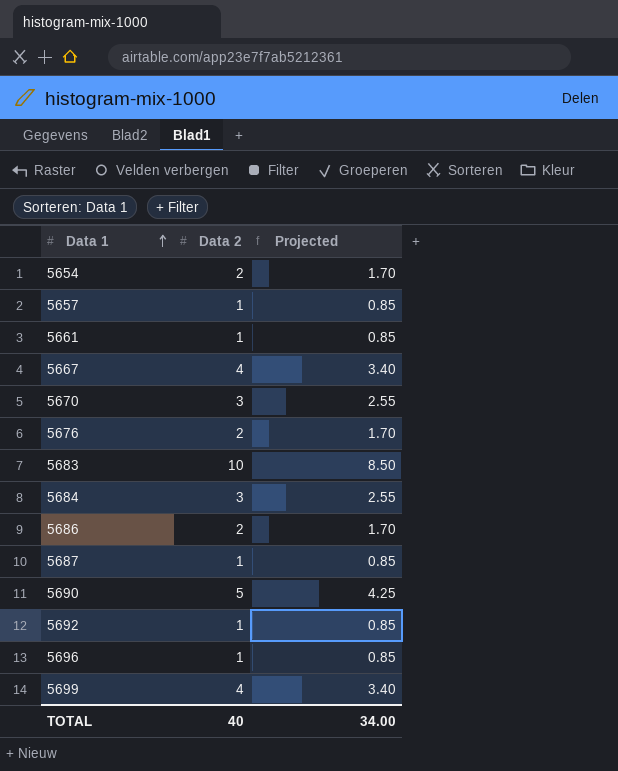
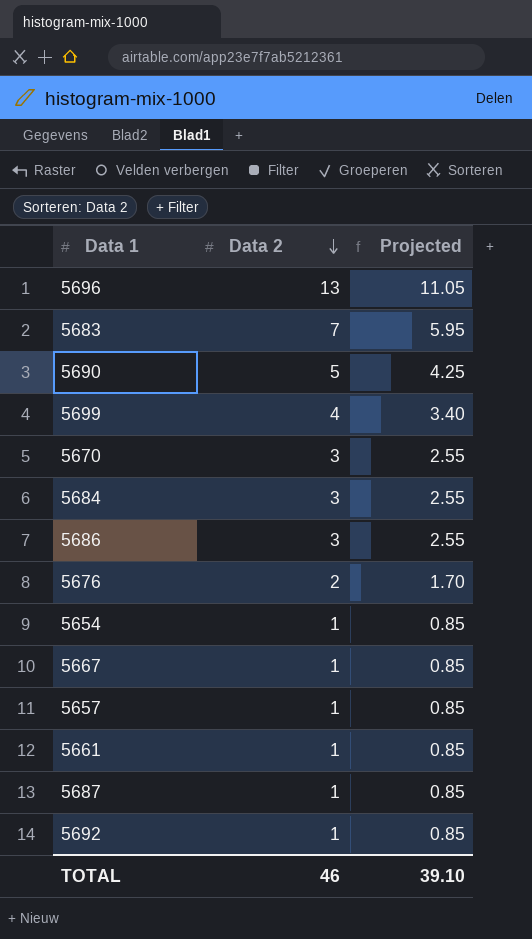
row order: Data 1 ascending -> Data 2 descending
5696 | Data 2: 1 -> 13
5696 | Projected: 0.85 -> 11.05
5683 | Data 2: 10 -> 7
5683 | Projected: 8.50 -> 5.95
5686 | Data 2: 2 -> 3
5686 | Projected: 1.70 -> 2.55
5654 | Data 2: 2 -> 1
5654 | Projected: 1.70 -> 0.85
5667 | Data 2: 4 -> 1
5667 | Projected: 3.40 -> 0.85
TOTAL | Data 2: 40 -> 46
TOTAL | Projected: 34.00 -> 39.10

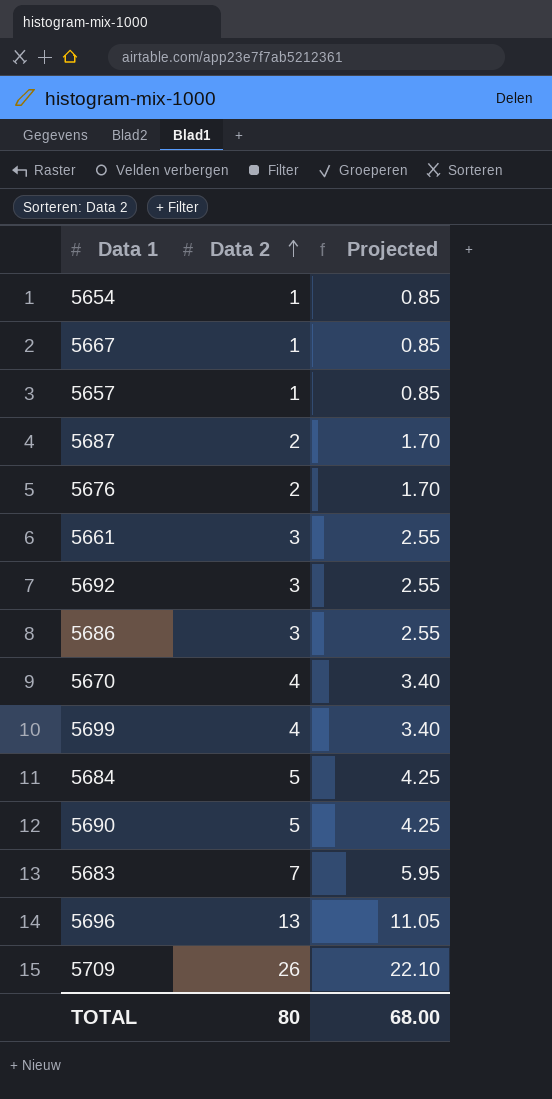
row order: Data 2 descending -> Data 2 ascending
5687 | Data 2: 1 -> 2
5687 | Projected: 0.85 -> 1.70
5661 | Data 2: 1 -> 3
5661 | Projected: 0.85 -> 2.55
5692 | Data 2: 1 -> 3
5692 | Projected: 0.85 -> 2.55
5670 | Data 2: 3 -> 4
5670 | Projected: 2.55 -> 3.40
5684 | Data 2: 3 -> 5
5684 | Projected: 2.55 -> 4.25
row 5709: none -> 26 | 22.10
TOTAL | Data 2: 46 -> 80
TOTAL | Projected: 39.10 -> 68.00

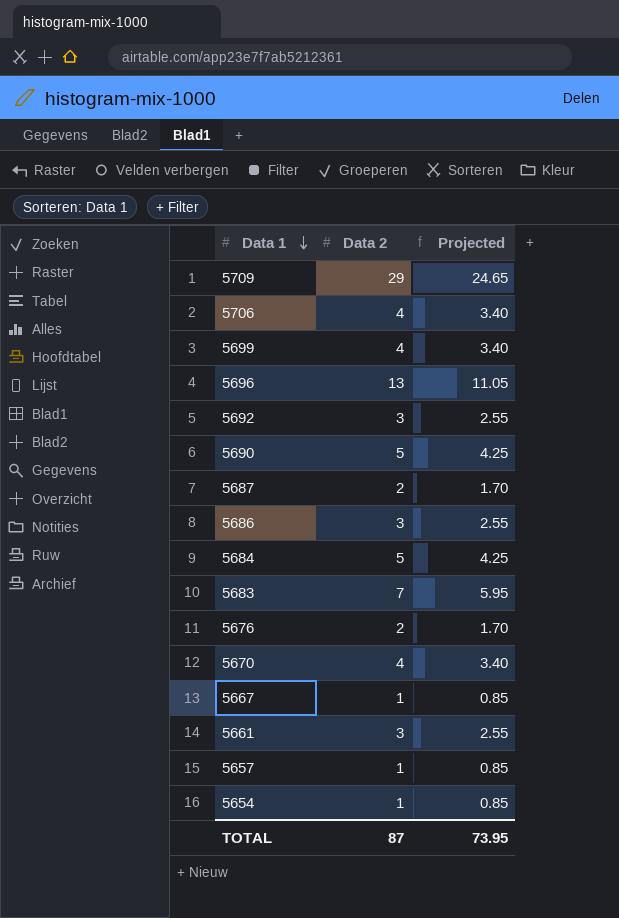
row order: Data 2 ascending -> Data 1 descending
5709 | Data 2: 26 -> 29
5709 | Projected: 22.10 -> 24.65
row 5706: none -> 4 | 3.40
TOTAL | Data 2: 80 -> 87
TOTAL | Projected: 68.00 -> 73.95

